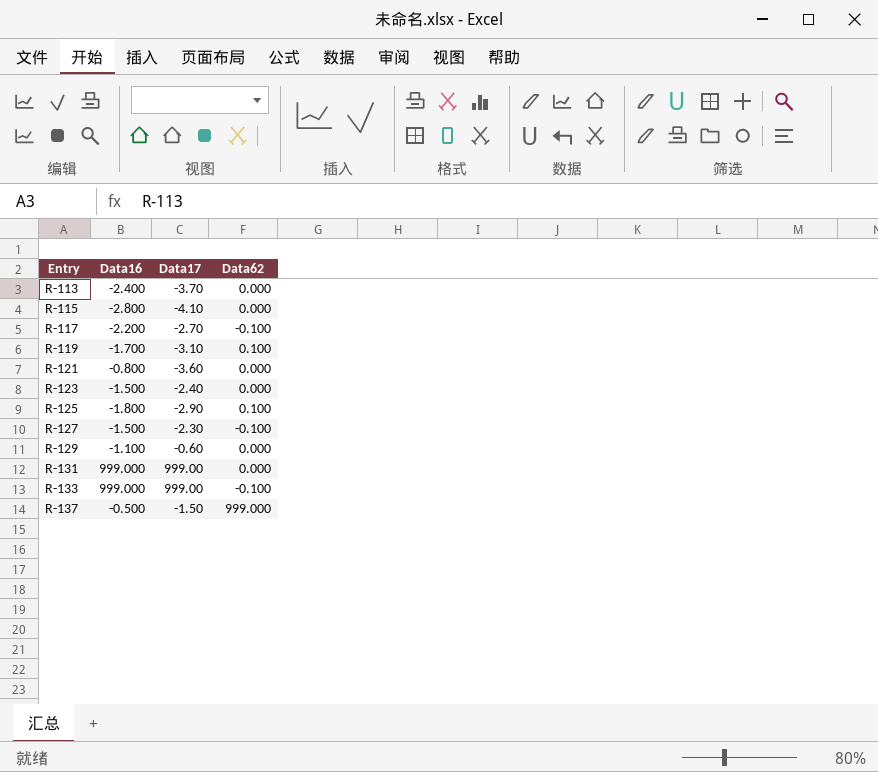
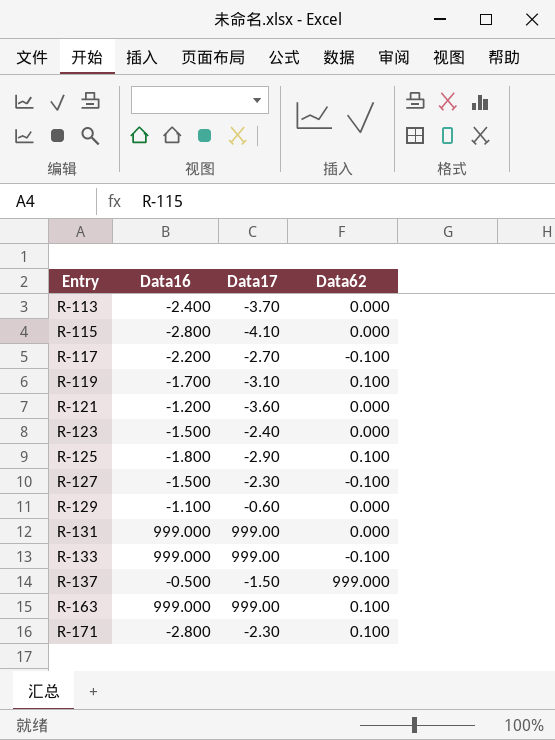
R-121 | Data16: -0.800 -> -1.200
row R-163: none -> 999.000 | 999.00 | 0.100
row R-171: none -> -2.800 | -2.30 | 0.100

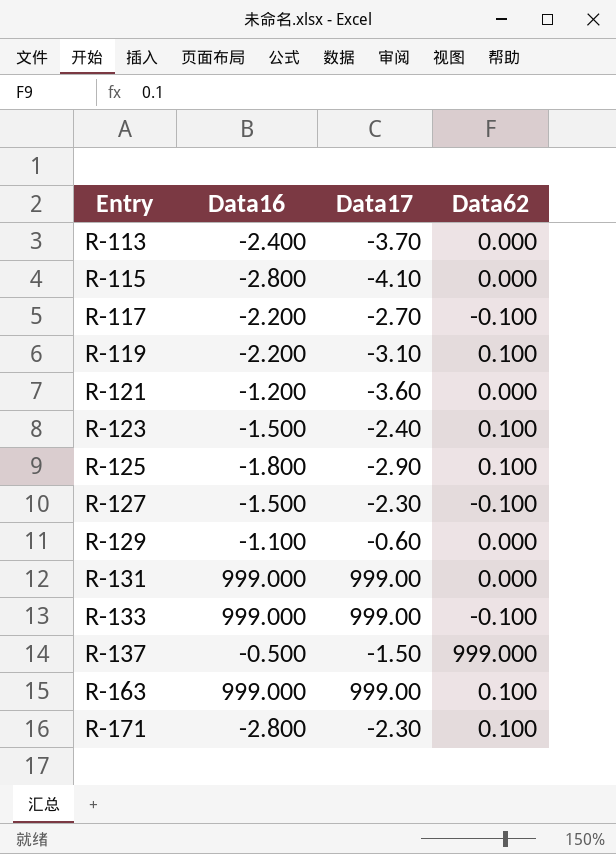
R-119 | Data16: -1.700 -> -2.200
R-123 | Data62: 0.000 -> 0.100

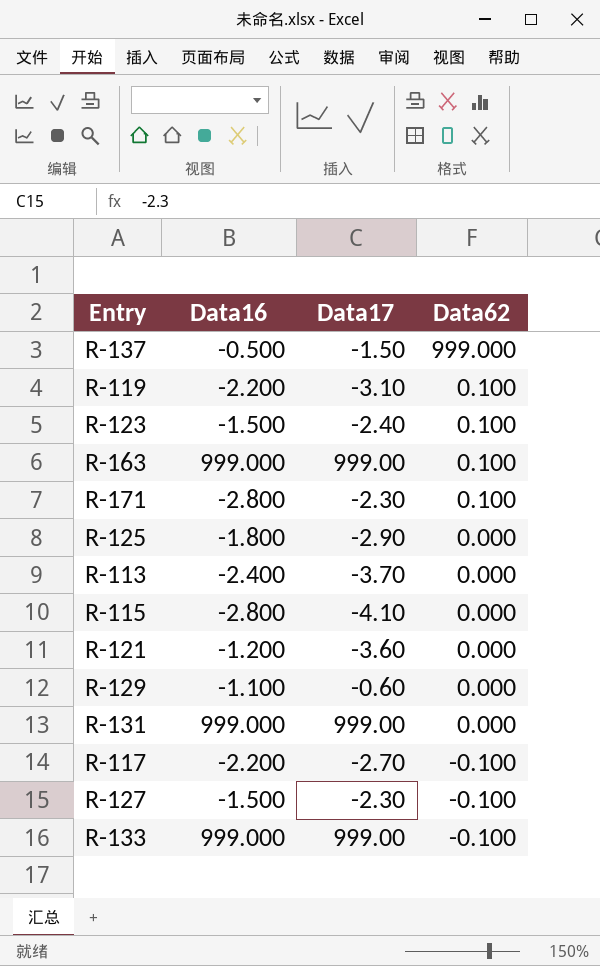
row order: Entry ascending -> Data62 descending
R-125 | Data62: 0.100 -> 0.000

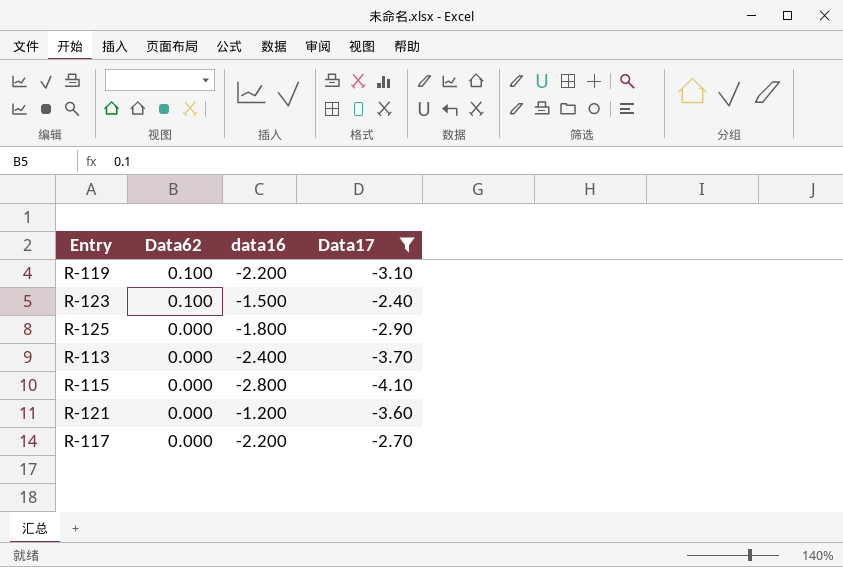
filter: none -> Data17 <= -2.40
column Data62 | position: 4 -> 2
column name: Data16 -> data16
R-117 | Data62: -0.100 -> 0.000

